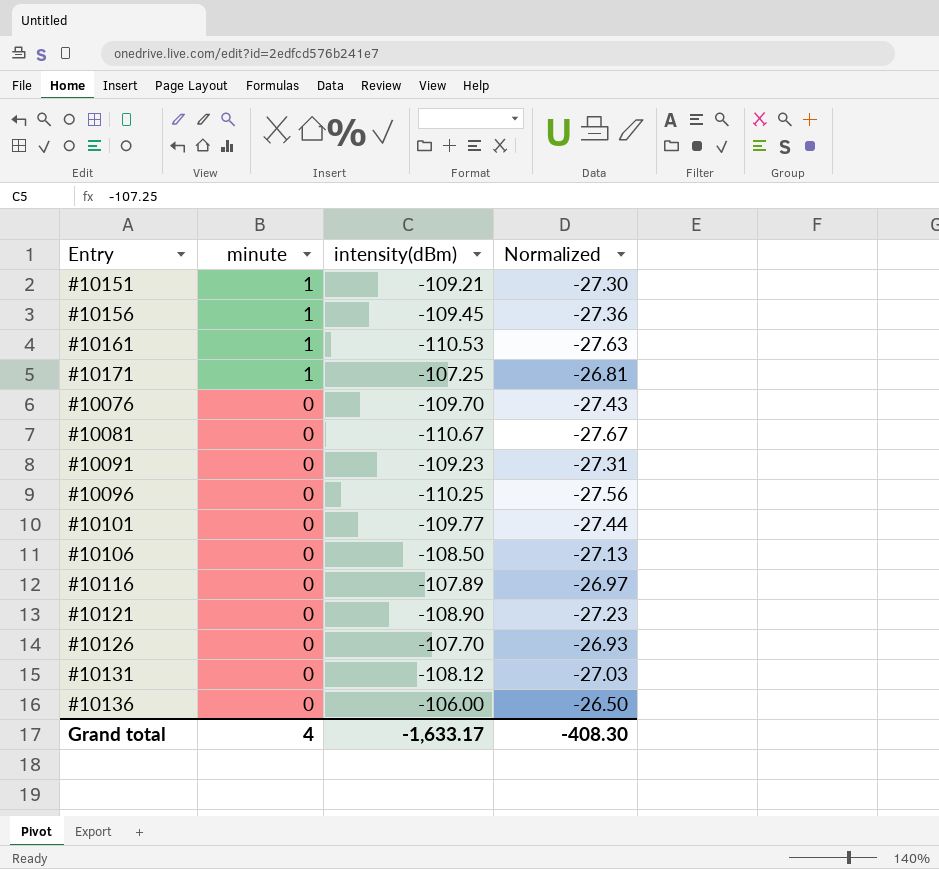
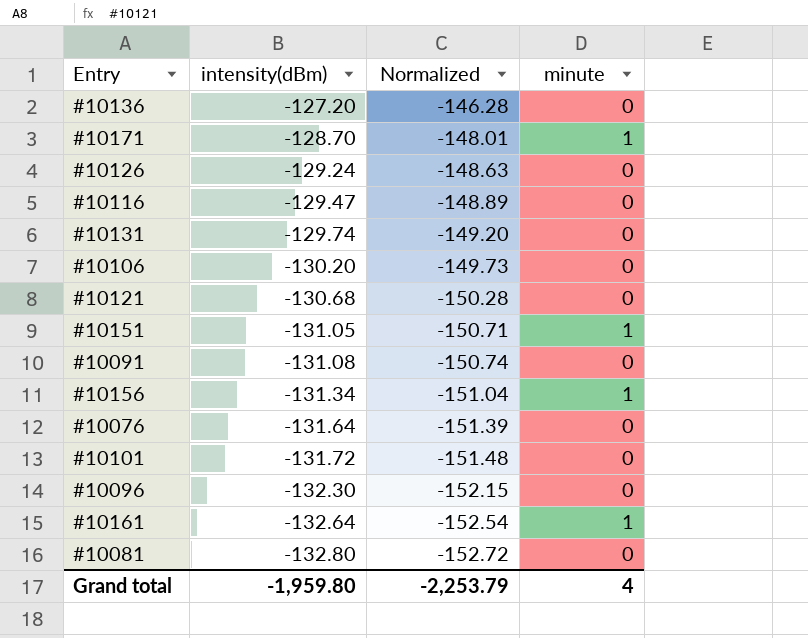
row order: minute descending -> intensity(dBm) descending
column Normalized | formula: [intensity(dBm)] * 0.25 -> [intensity(dBm)] * 1.15
column minute | position: 2 -> 4
#10136 | intensity(dBm): -106.00 -> -127.20
#10171 | intensity(dBm): -107.25 -> -128.70
#10126 | intensity(dBm): -107.70 -> -129.24
#10116 | intensity(dBm): -107.89 -> -129.47
#10131 | intensity(dBm): -108.12 -> -129.74
#10106 | intensity(dBm): -108.50 -> -130.20
#10121 | intensity(dBm): -108.90 -> -130.68
#10151 | intensity(dBm): -109.21 -> -131.05
#10091 | intensity(dBm): -109.23 -> -131.08
#10156 | intensity(dBm): -109.45 -> -131.34
#10076 | intensity(dBm): -109.70 -> -131.64
#10101 | intensity(dBm): -109.77 -> -131.72
#10096 | intensity(dBm): -110.25 -> -132.30
#10161 | intensity(dBm): -110.53 -> -132.64
#10081 | intensity(dBm): -110.67 -> -132.80
Grand total | intensity(dBm): -1,633.17 -> -1,959.80
Grand total | Normalized: -408.30 -> -2,253.79

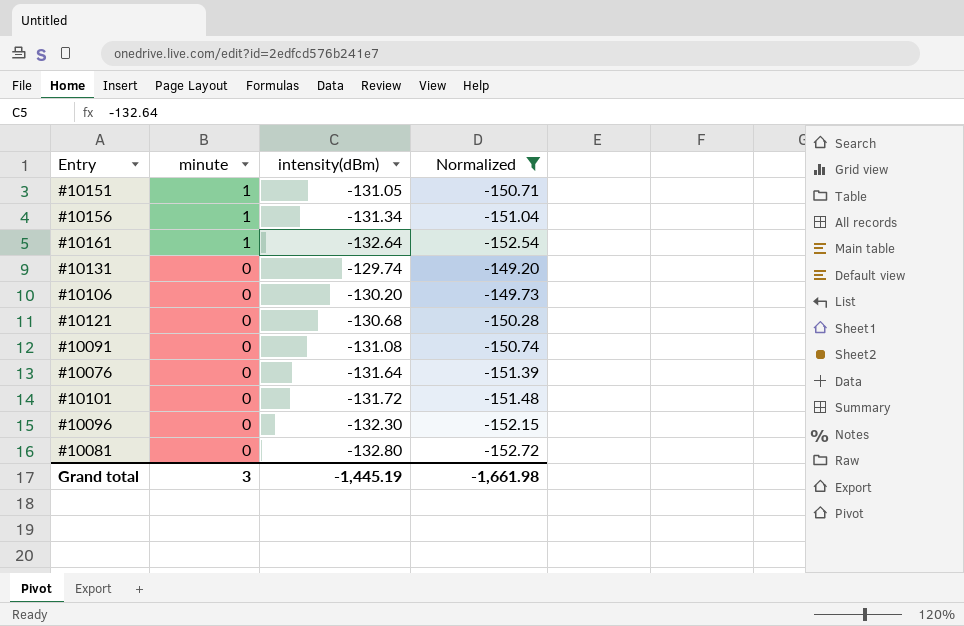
filter: none -> Normalized <= -149.20
row order: intensity(dBm) descending -> minute descending
column minute | position: 4 -> 2
Grand total | minute: 4 -> 3
Grand total | intensity(dBm): -1,959.80 -> -1,445.19
Grand total | Normalized: -2,253.79 -> -1,661.98

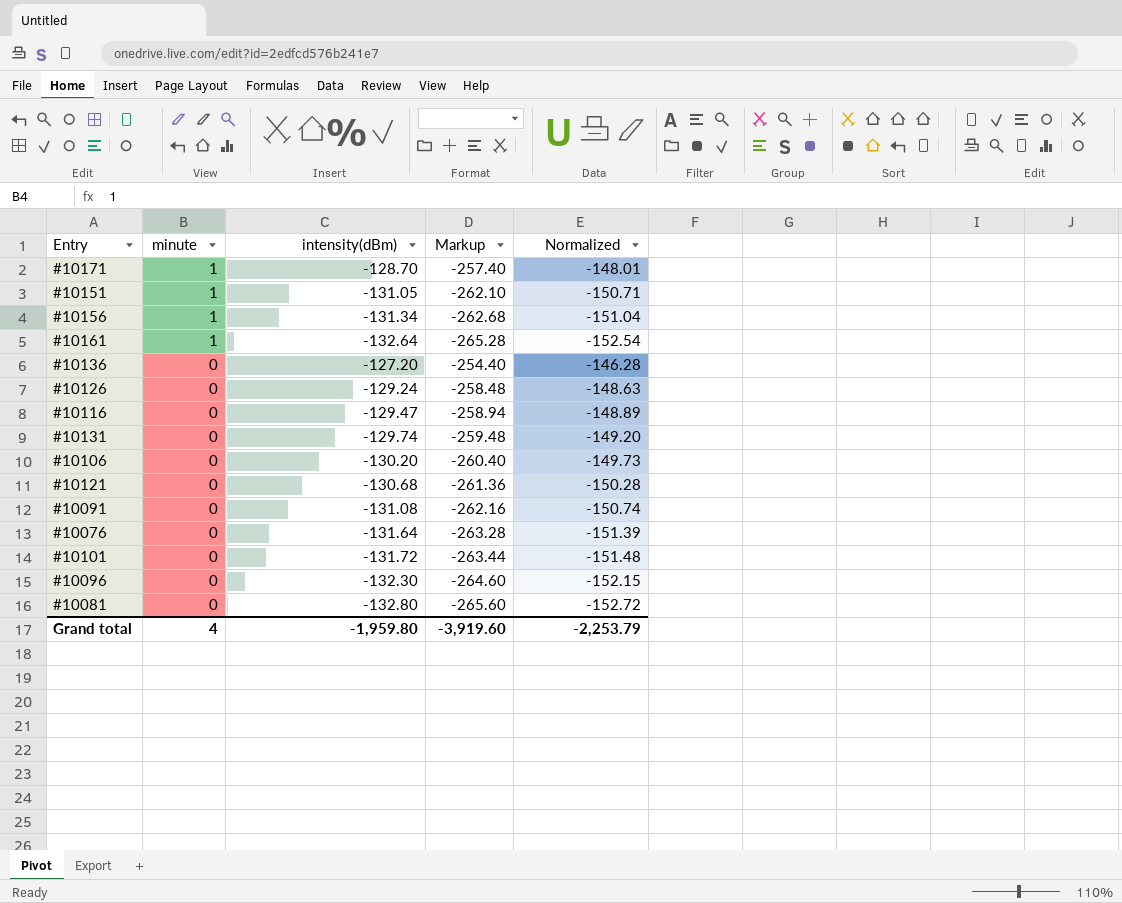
filter: Normalized <= -149.20 -> none
column Markup | formula: none -> [intensity(dBm)] * 2
Grand total | minute: 3 -> 4
Grand total | intensity(dBm): -1,445.19 -> -1,959.80
Grand total | Normalized: -1,661.98 -> -2,253.79

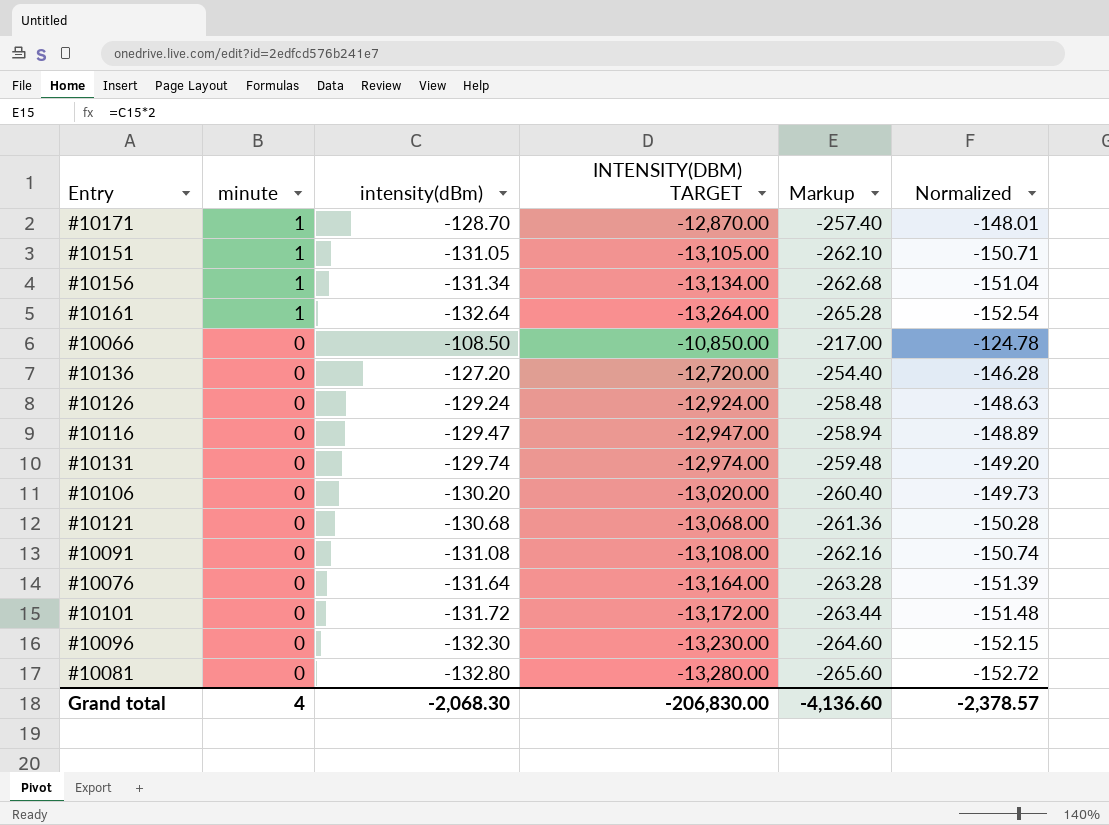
column INTENSITY(DBM) TARGET | formula: none -> [intensity(dBm)] * 100
row #10066: none -> 0 | -108.50 | -10,850.00 | -217.00 | -124.78
Grand total | intensity(dBm): -1,959.80 -> -2,068.30
Grand total | Markup: -3,919.60 -> -4,136.60
Grand total | Normalized: -2,253.79 -> -2,378.57

